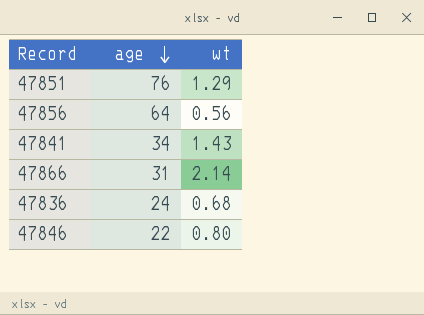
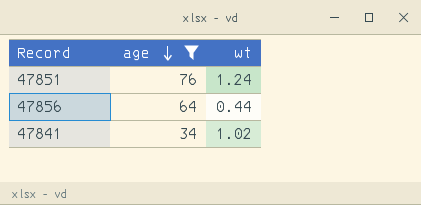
filter: none -> age >= 34
47851 | wt: 1.29 -> 1.24
47856 | wt: 0.56 -> 0.44
47841 | wt: 1.43 -> 1.02

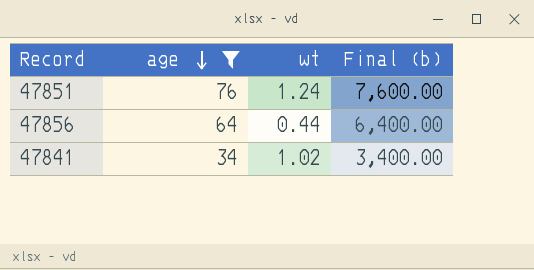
column Final (b) | formula: none -> [age] * 100

